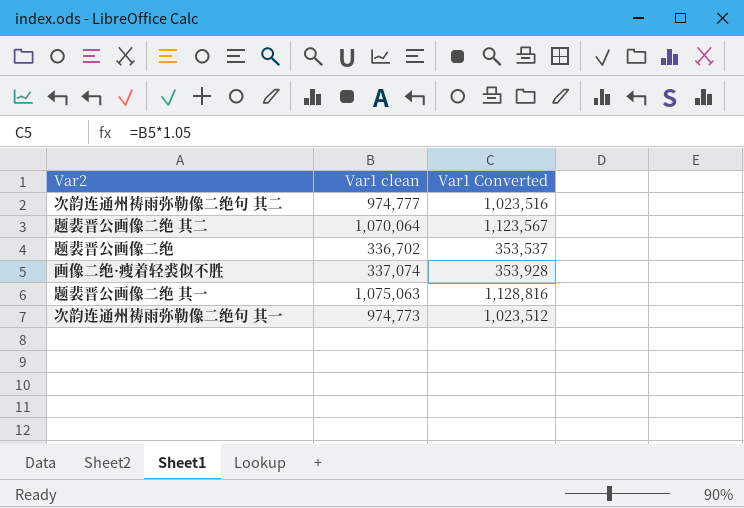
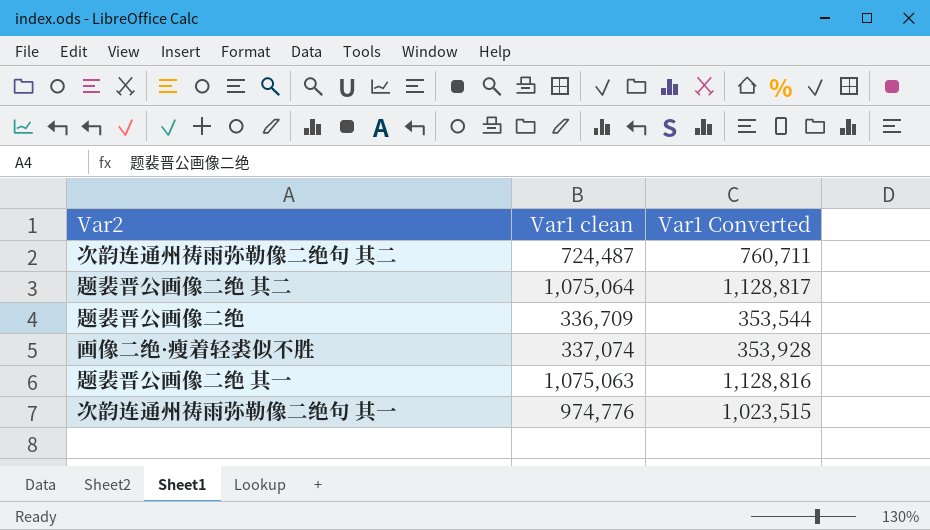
次韵连通州祷雨弥勒像二绝句 其二 | Var1 clean: 974,777 -> 724,487
次韵连通州祷雨弥勒像二绝句 其二 | Var1 Converted: 1,023,516 -> 760,711
题裴晋公画像二绝 其二 | Var1 clean: 1,070,064 -> 1,075,064
题裴晋公画像二绝 其二 | Var1 Converted: 1,123,567 -> 1,128,817
题裴晋公画像二绝 | Var1 clean: 336,702 -> 336,709
题裴晋公画像二绝 | Var1 Converted: 353,537 -> 353,544
次韵连通州祷雨弥勒像二绝句 其一 | Var1 clean: 974,773 -> 974,776
次韵连通州祷雨弥勒像二绝句 其一 | Var1 Converted: 1,023,512 -> 1,023,515

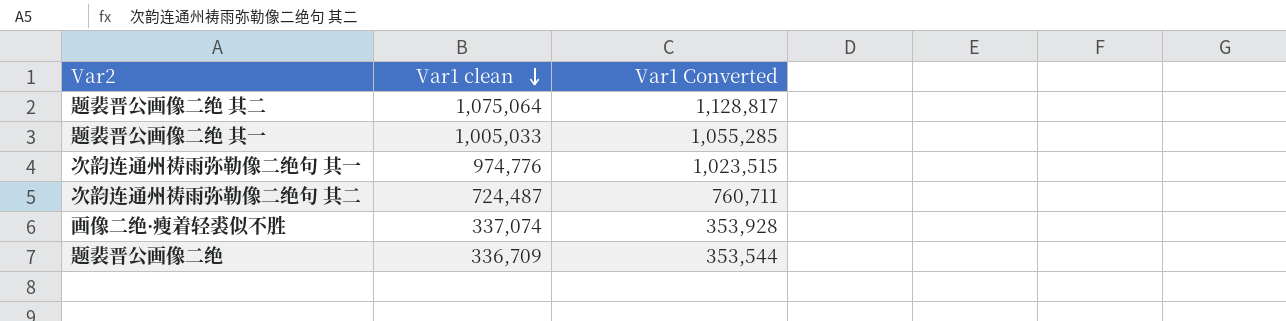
row order: none -> Var1 clean descending
题裴晋公画像二绝 其一 | Var1 clean: 1,075,063 -> 1,005,033
题裴晋公画像二绝 其一 | Var1 Converted: 1,128,816 -> 1,055,285

